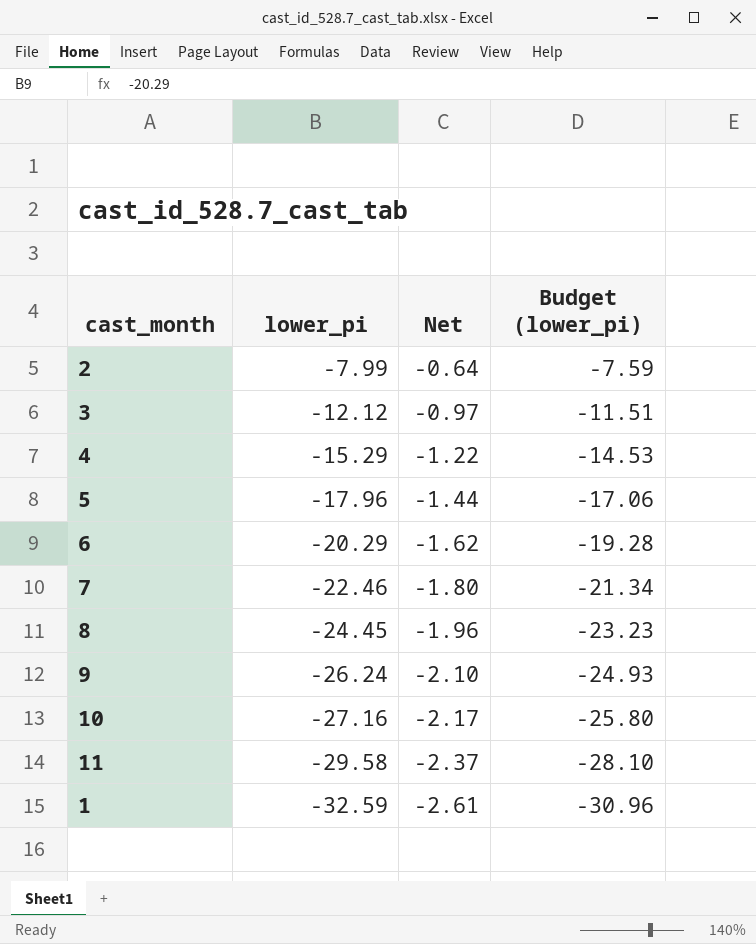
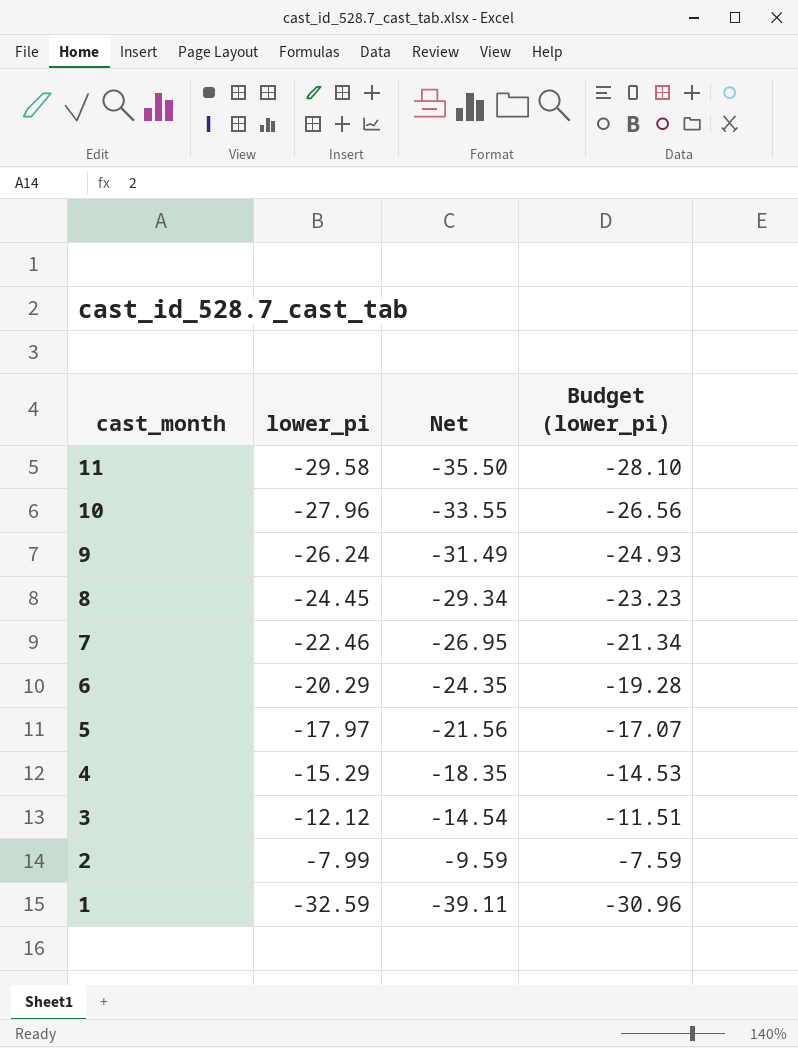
row order: lower_pi descending -> cast_month descending
column Net | formula: [lower_pi] * 0.08 -> [lower_pi] * 1.2
10 | lower_pi: -27.16 -> -27.96
10 | Budget (lower_pi): -25.80 -> -26.56
5 | lower_pi: -17.96 -> -17.97
5 | Budget (lower_pi): -17.06 -> -17.07

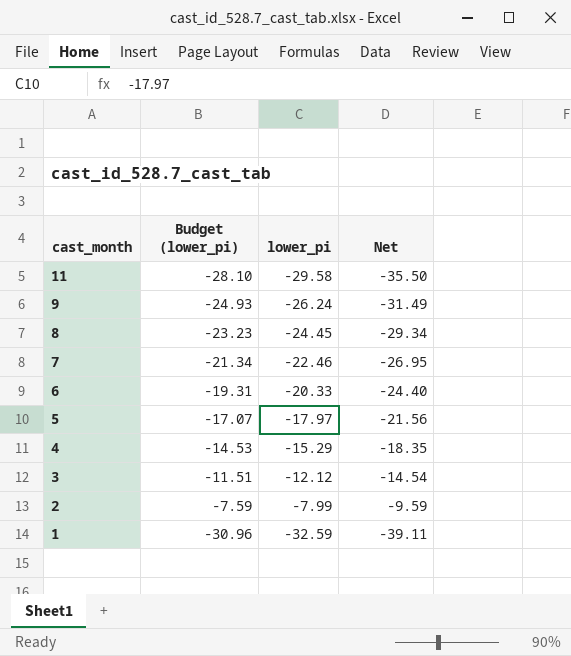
column Budget (lower_pi) | position: 4 -> 2
row 10: -27.96 | -33.55 | -26.56 -> none
6 | Budget (lower_pi): -19.28 -> -19.31
6 | lower_pi: -20.29 -> -20.33
6 | Net: -24.35 -> -24.40

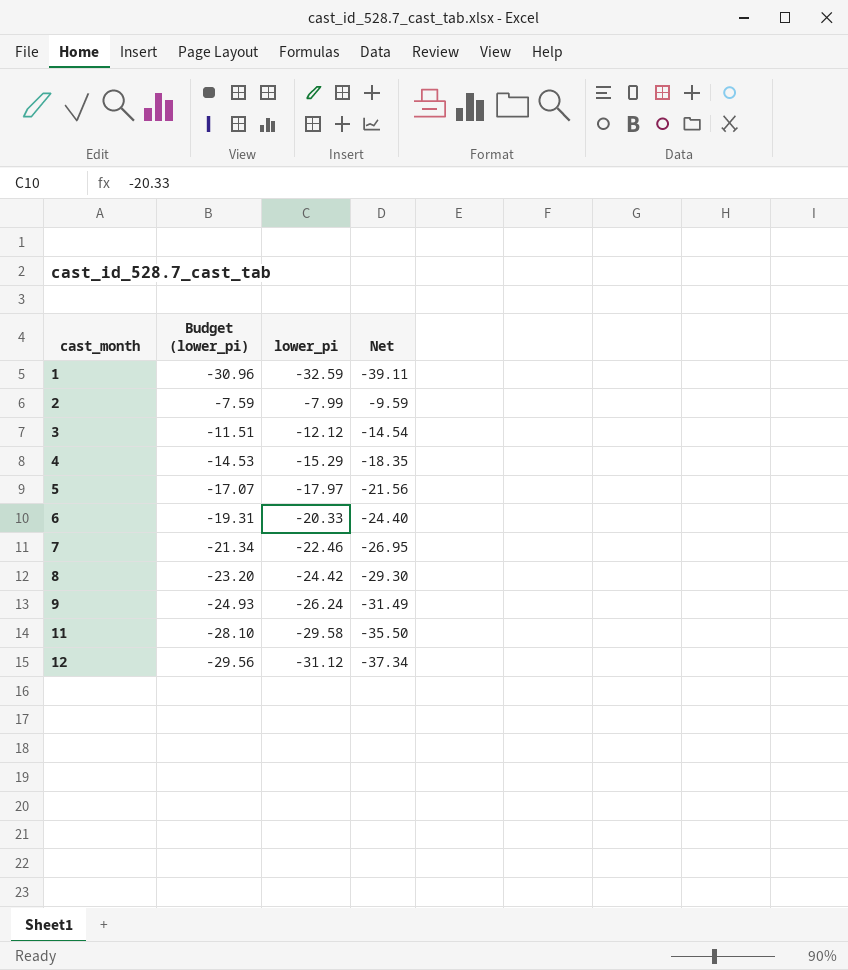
row order: cast_month descending -> cast_month ascending
8 | Budget (lower_pi): -23.23 -> -23.20
8 | lower_pi: -24.45 -> -24.42
8 | Net: -29.34 -> -29.30
row 12: none -> -29.56 | -31.12 | -37.34

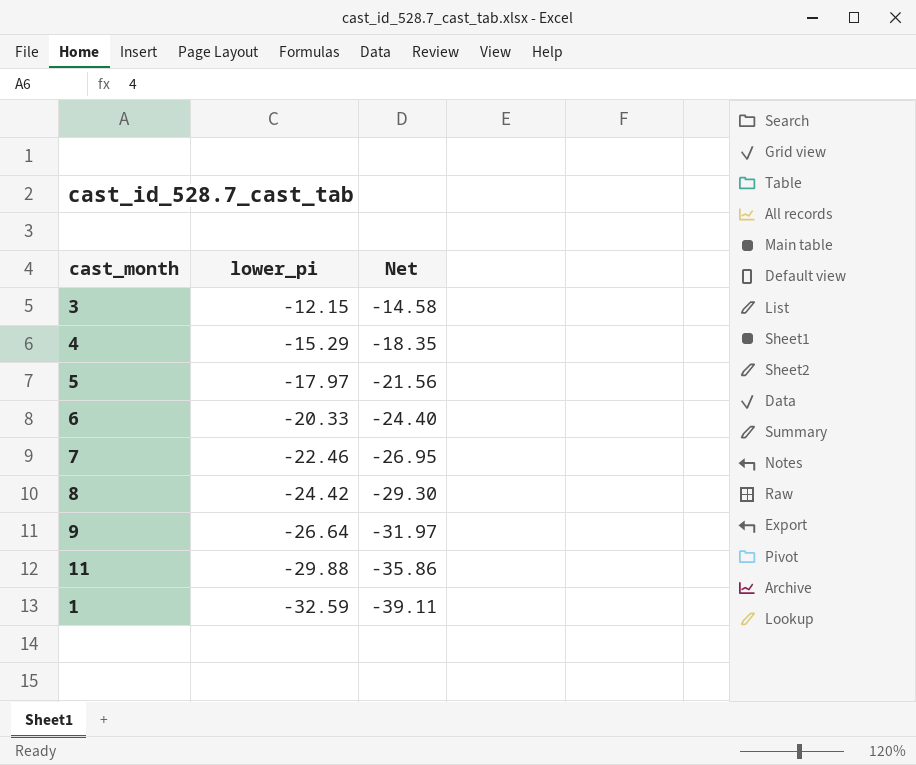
row order: cast_month ascending -> lower_pi descending
column Budget (lower_pi) | formula: [lower_pi] * 0.95 -> none
row 2: -7.59 | -7.99 | -9.59 -> none
row 12: -29.56 | -31.12 | -37.34 -> none
3 | lower_pi: -12.12 -> -12.15
3 | Net: -14.54 -> -14.58
9 | lower_pi: -26.24 -> -26.64
9 | Net: -31.49 -> -31.97
11 | lower_pi: -29.58 -> -29.88
11 | Net: -35.50 -> -35.86

